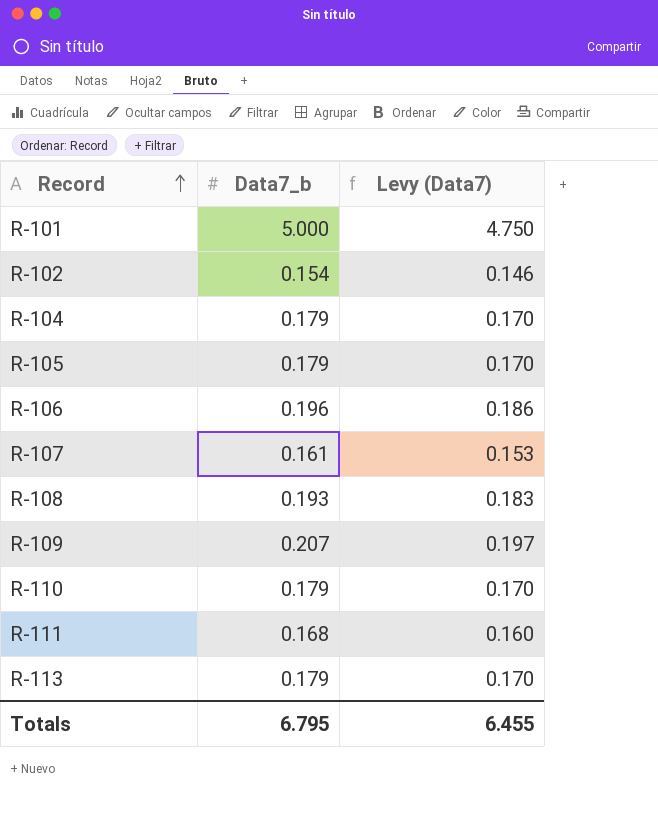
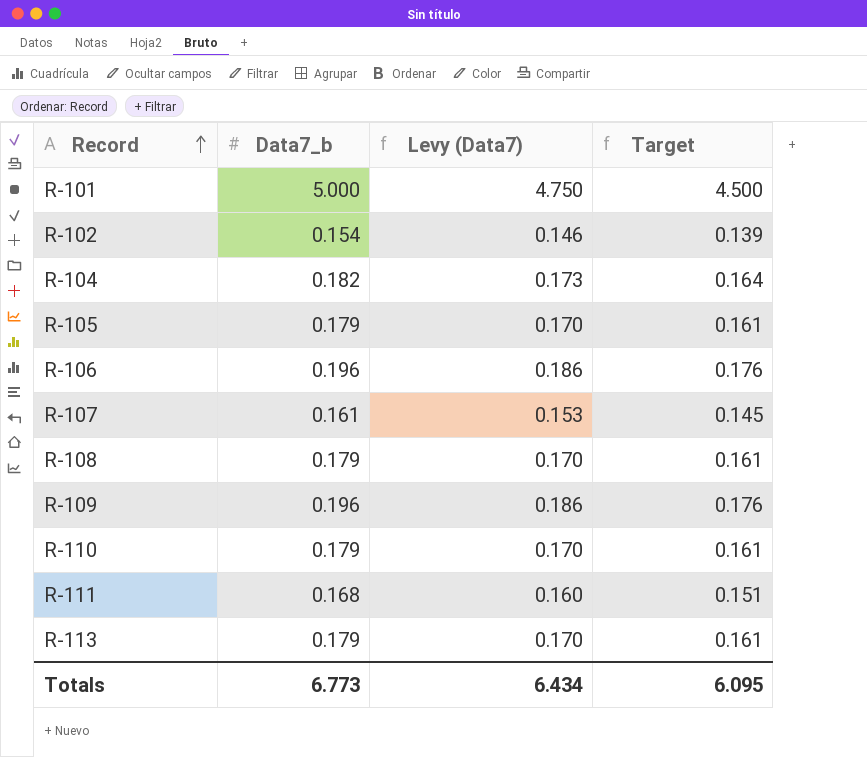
column Target | formula: none -> [Data7_b] * 0.9
R-104 | Data7_b: 0.179 -> 0.182
R-104 | Levy (Data7): 0.170 -> 0.173
R-108 | Data7_b: 0.193 -> 0.179
R-108 | Levy (Data7): 0.183 -> 0.170
R-109 | Data7_b: 0.207 -> 0.196
R-109 | Levy (Data7): 0.197 -> 0.186
Totals | Data7_b: 6.795 -> 6.773
Totals | Levy (Data7): 6.455 -> 6.434

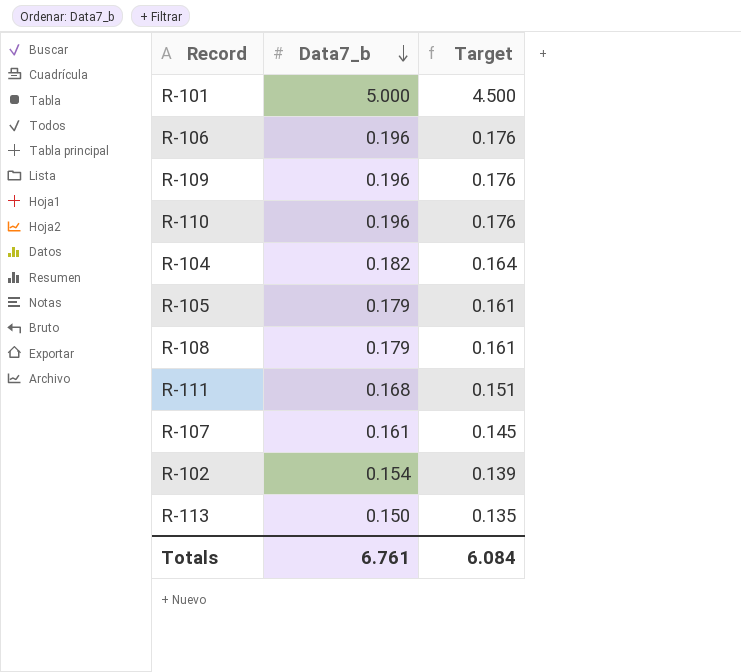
row order: Record ascending -> Data7_b descending
column Levy (Data7) | formula: [Data7_b] * 0.95 -> none
R-110 | Data7_b: 0.179 -> 0.196
R-110 | Target: 0.161 -> 0.176
R-113 | Data7_b: 0.179 -> 0.150
R-113 | Target: 0.161 -> 0.135
Totals | Data7_b: 6.773 -> 6.761
Totals | Target: 6.095 -> 6.084

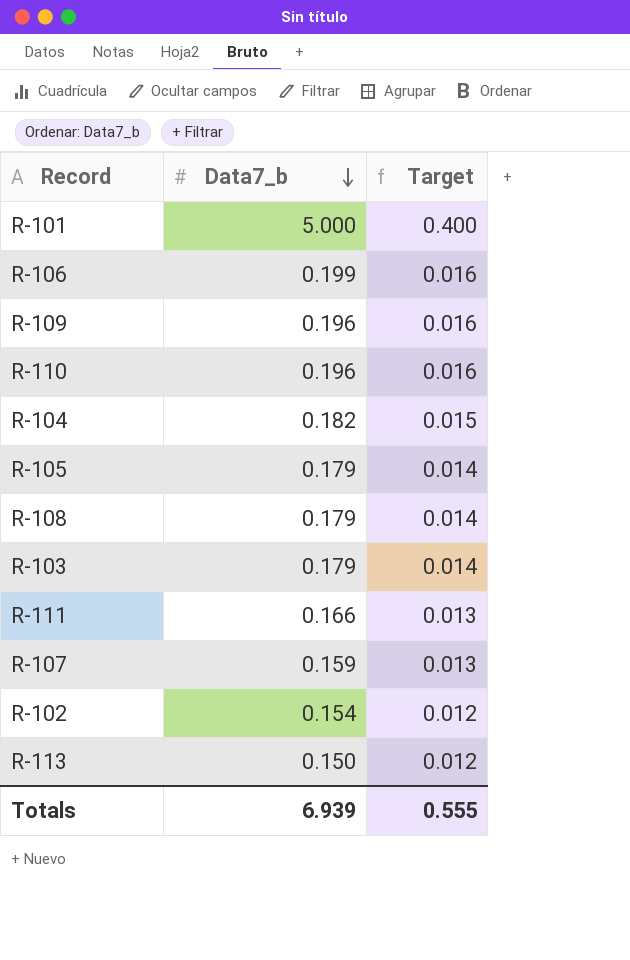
column Target | formula: [Data7_b] * 0.9 -> [Data7_b] * 0.08
R-106 | Data7_b: 0.196 -> 0.199
row R-103: none -> 0.179 | 0.014
R-111 | Data7_b: 0.168 -> 0.166
R-107 | Data7_b: 0.161 -> 0.159
Totals | Data7_b: 6.761 -> 6.939
Totals | Target: 6.084 -> 0.555

